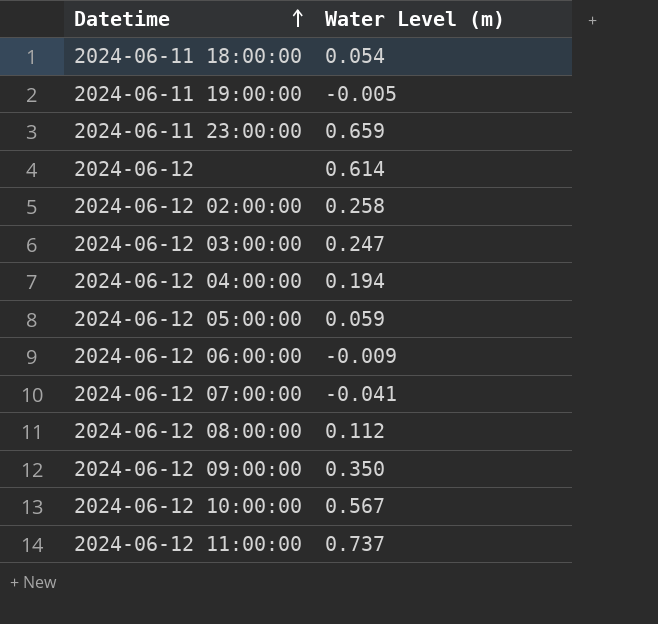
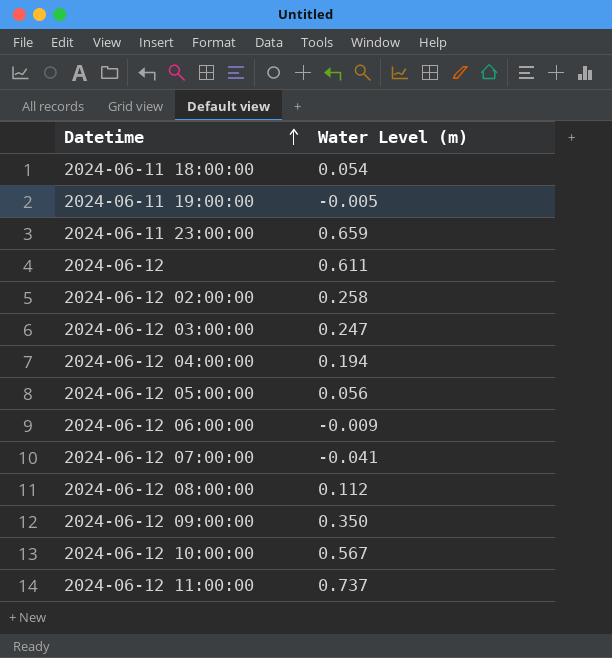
2024-06-12 | Water Level (m): 0.614 -> 0.611
2024-06-12 05:00:00 | Water Level (m): 0.059 -> 0.056

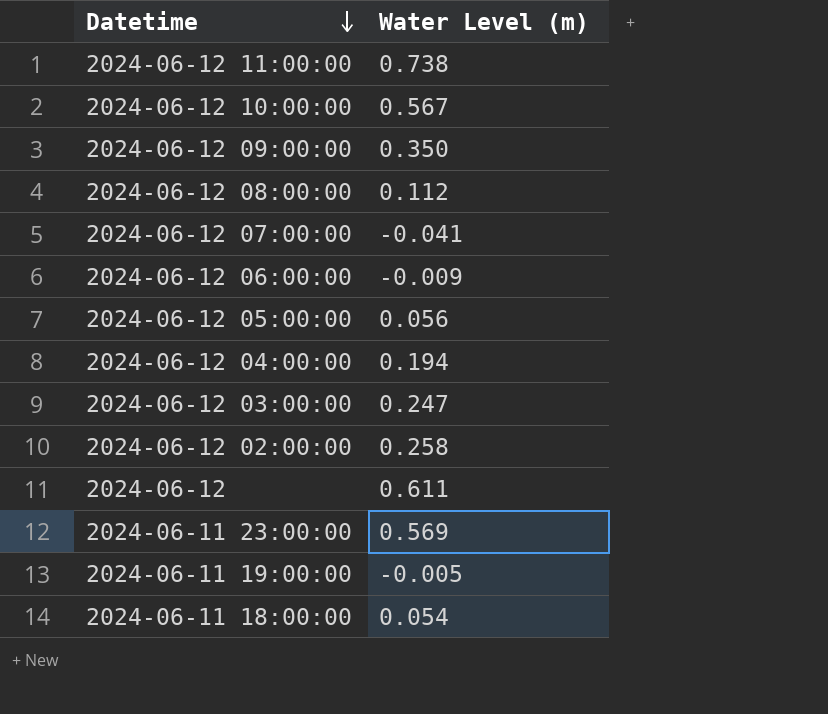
row order: Datetime ascending -> Datetime descending
2024-06-12 11:00:00 | Water Level (m): 0.737 -> 0.738
2024-06-11 23:00:00 | Water Level (m): 0.659 -> 0.569

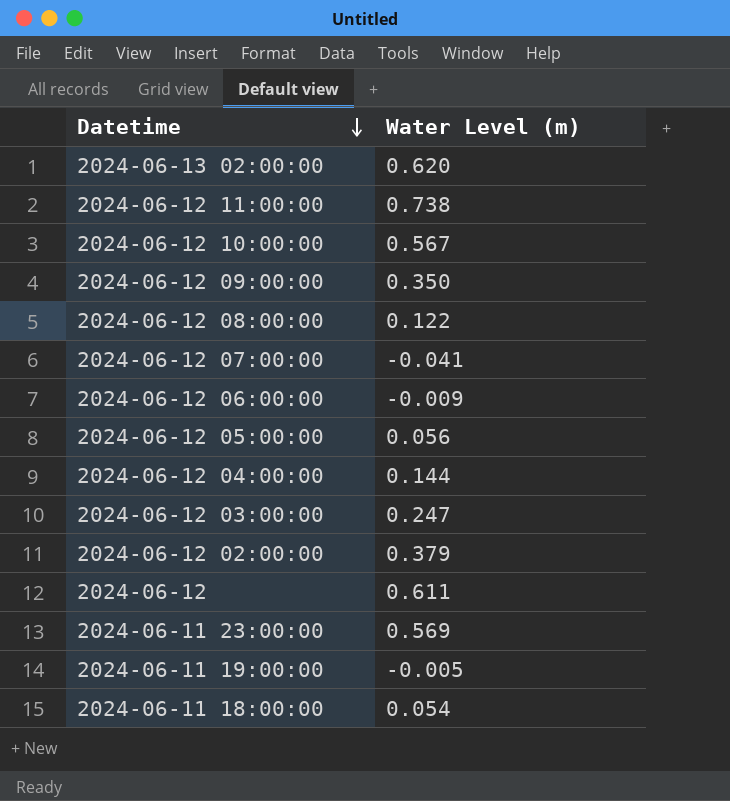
row 2024-06-13 02:00:00: none -> 0.620
2024-06-12 08:00:00 | Water Level (m): 0.112 -> 0.122
2024-06-12 04:00:00 | Water Level (m): 0.194 -> 0.144
2024-06-12 02:00:00 | Water Level (m): 0.258 -> 0.379

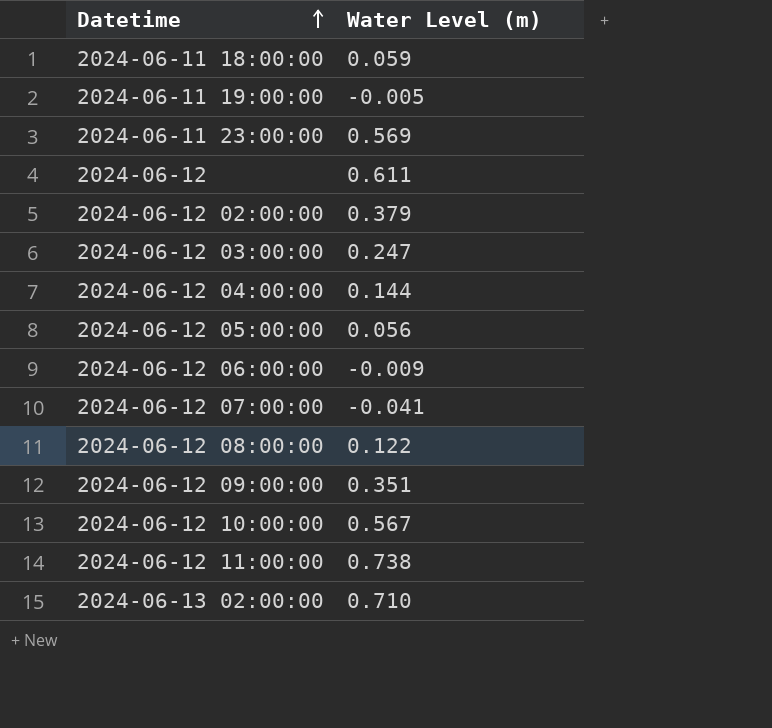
row order: Datetime descending -> Datetime ascending
2024-06-11 18:00:00 | Water Level (m): 0.054 -> 0.059
2024-06-12 09:00:00 | Water Level (m): 0.350 -> 0.351
2024-06-13 02:00:00 | Water Level (m): 0.620 -> 0.710

